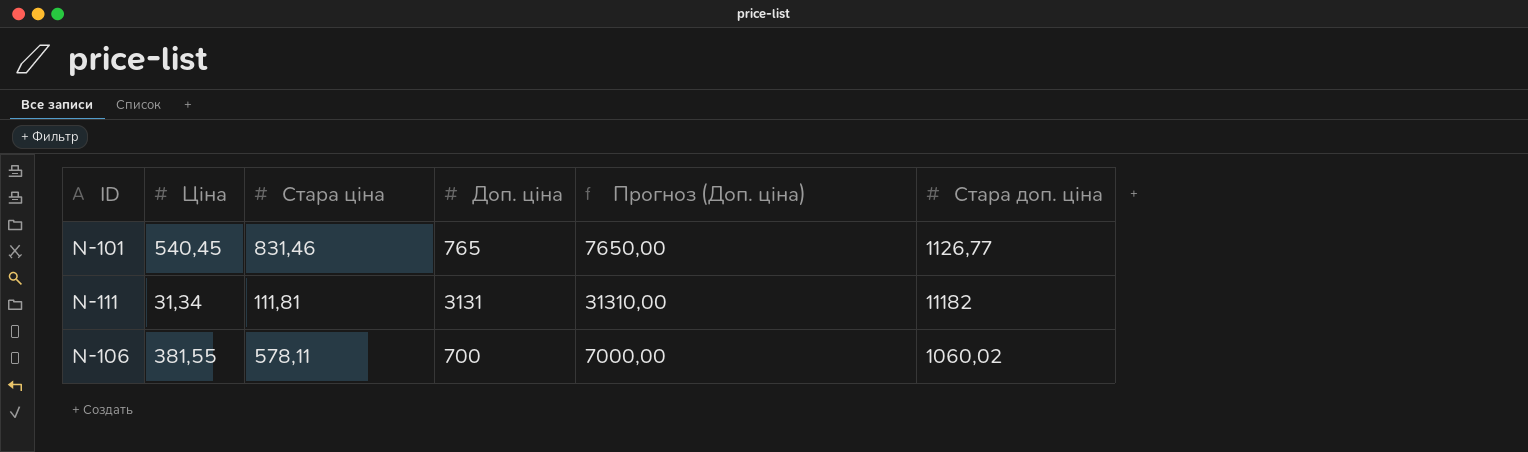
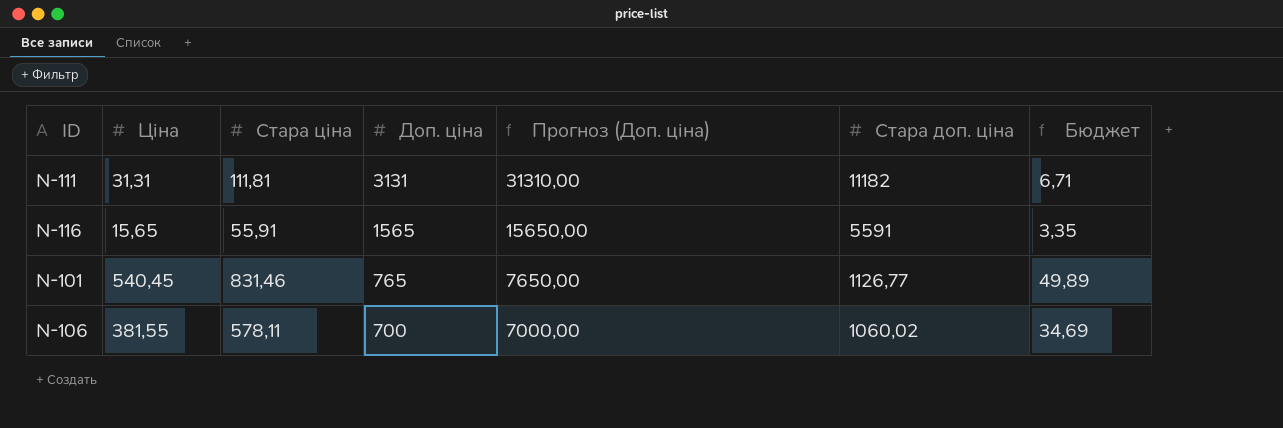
row order: none -> Доп. ціна descending
column Бюджет | formula: none -> [Стара ціна] * 0,06
N-111 | Ціна: 31,34 -> 31,31
row N-116: none -> 15,65 | 55,91 | 1565 | 15650,00 | 5591 | 3,35

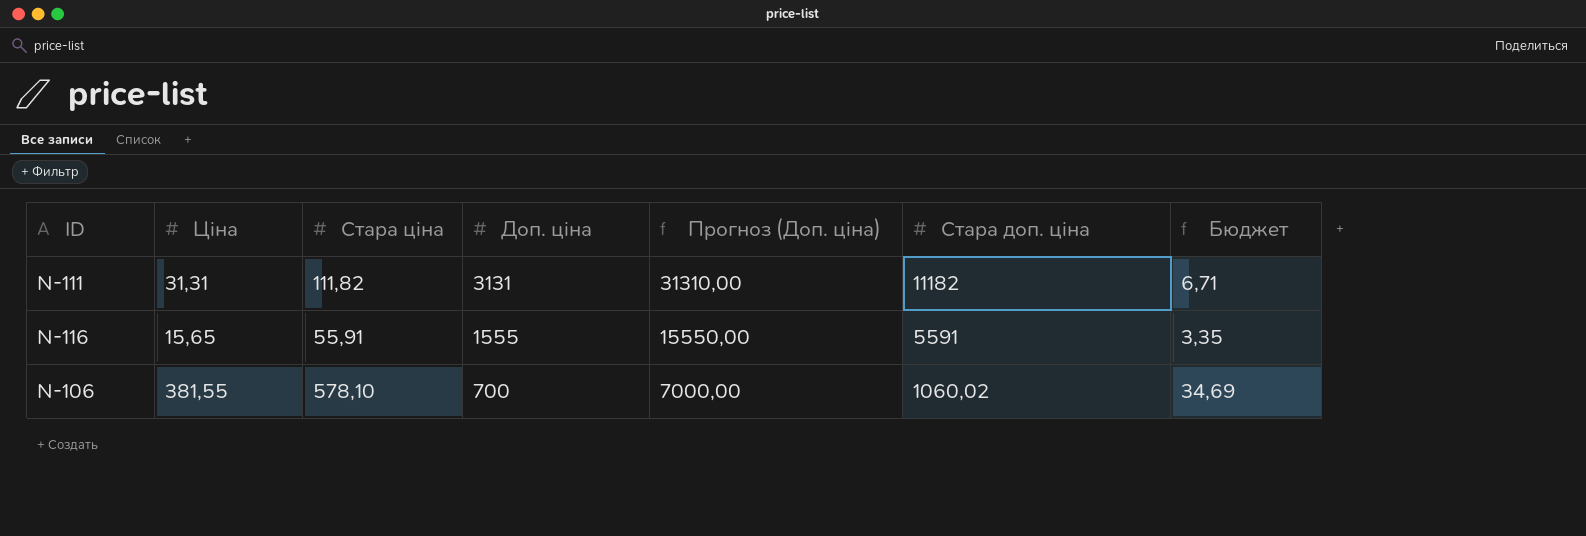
row N-101: 540,45 | 831,46 | 765 | 7650,00 | 1126,77 | 49,89 -> none
N-111 | Стара ціна: 111,81 -> 111,82
N-116 | Доп. ціна: 1565 -> 1555
N-116 | Прогноз (Доп. ціна): 15650,00 -> 15550,00
N-106 | Стара ціна: 578,11 -> 578,10

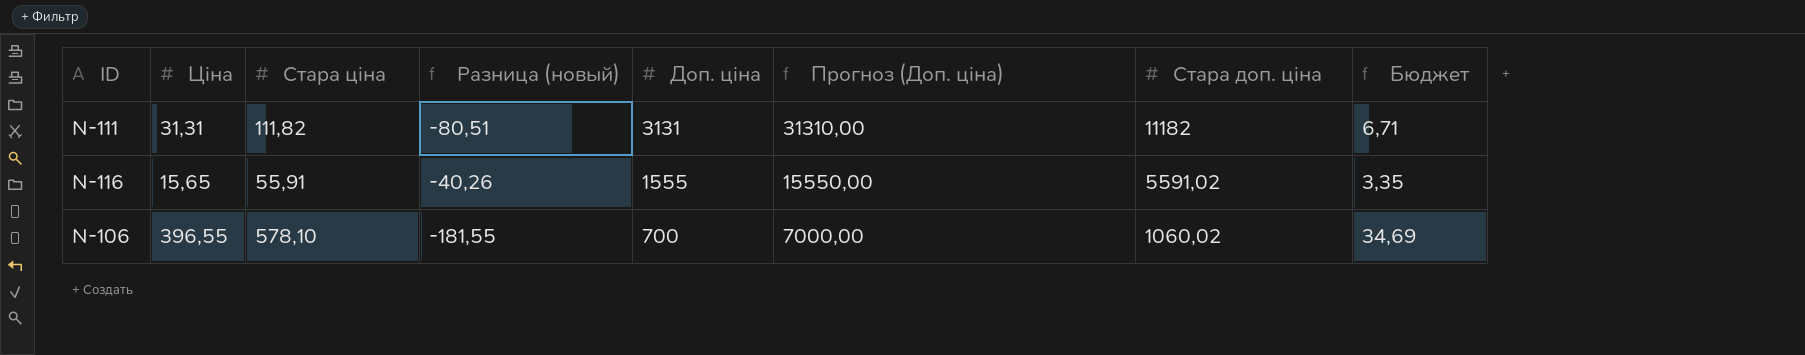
column Разница (новый) | formula: none -> [Ціна] - [Стара ціна]
N-116 | Стара доп. ціна: 5591 -> 5591,02
N-106 | Ціна: 381,55 -> 396,55

